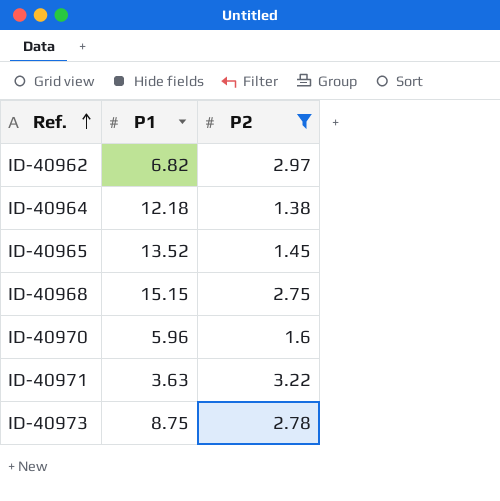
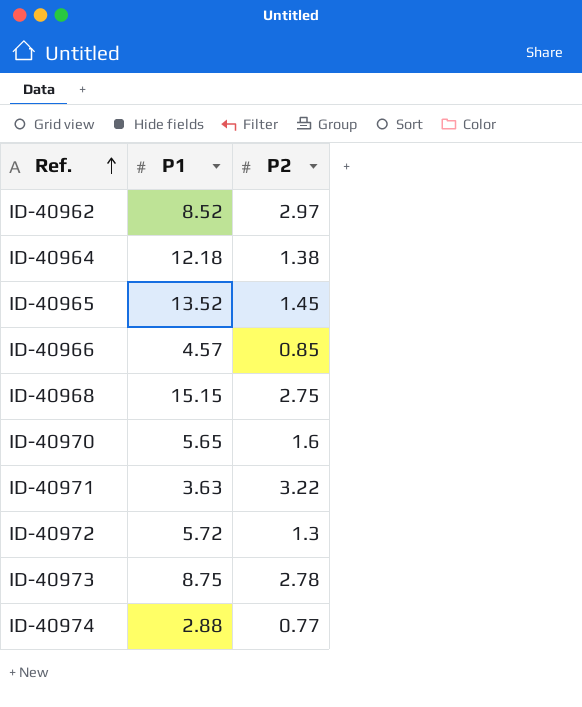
filter: P2 >= 1.38 -> none
ID-40962 | P1: 6.82 -> 8.52
ID-40970 | P1: 5.96 -> 5.65

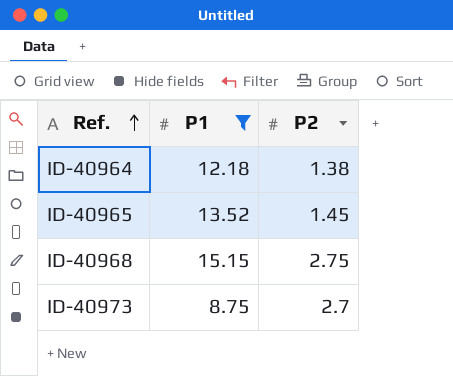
filter: none -> P1 >= 8.75
ID-40973 | P2: 2.78 -> 2.7

